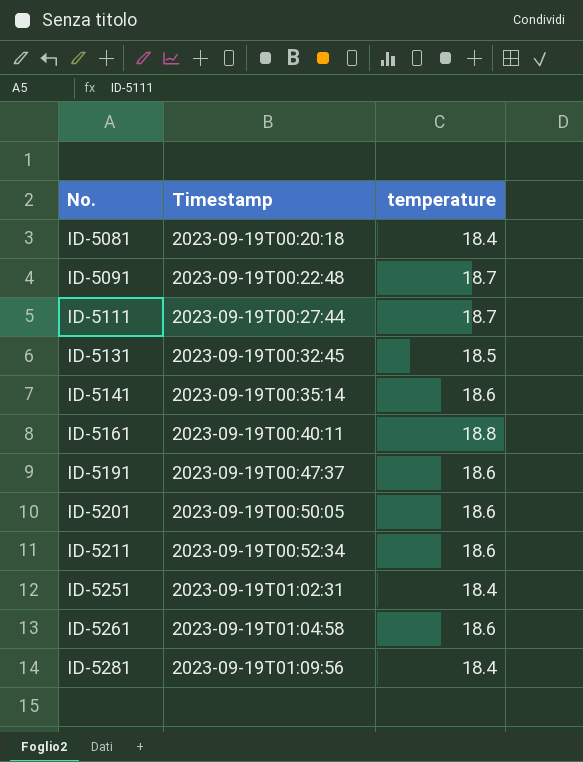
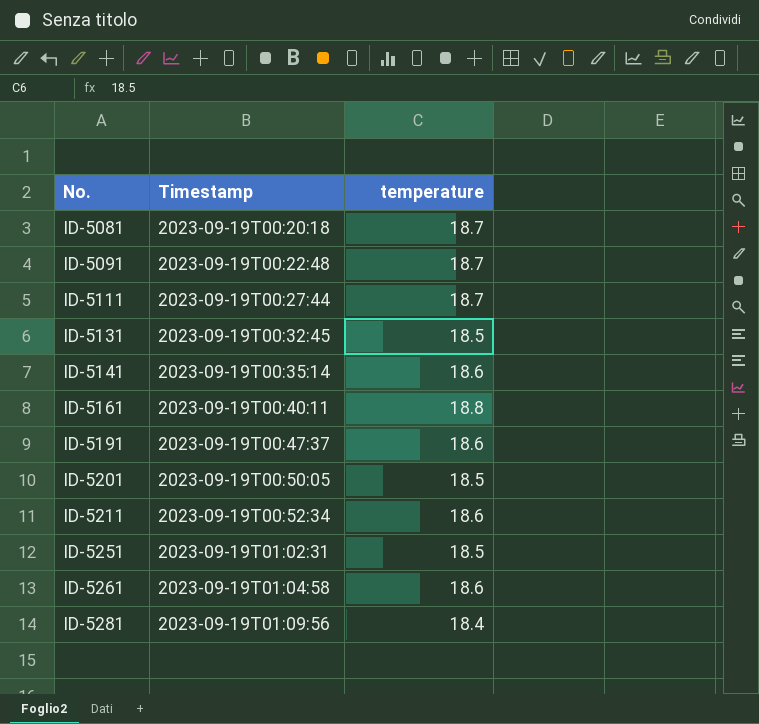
ID-5081 | temperature: 18.4 -> 18.7
ID-5201 | temperature: 18.6 -> 18.5
ID-5251 | temperature: 18.4 -> 18.5

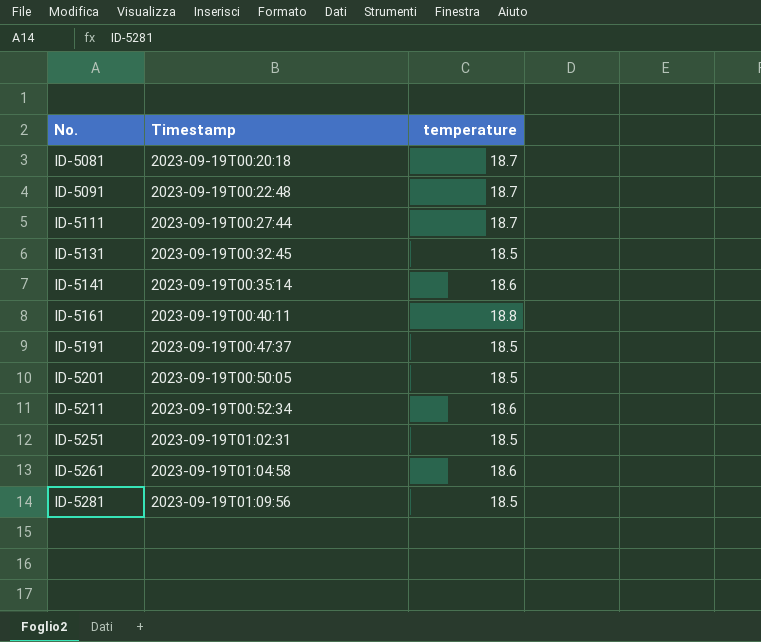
ID-5191 | temperature: 18.6 -> 18.5
ID-5281 | temperature: 18.4 -> 18.5

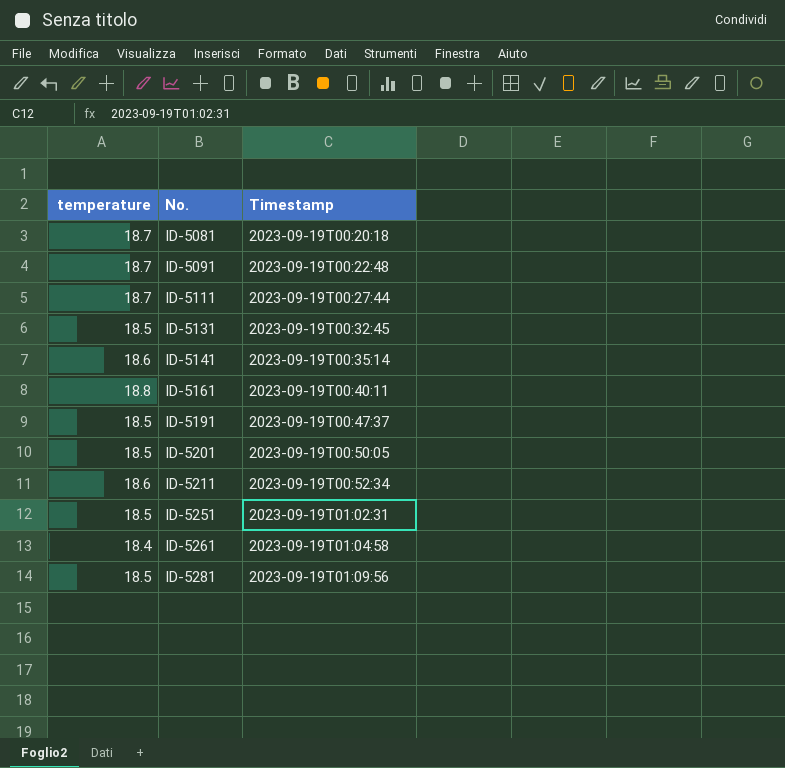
column temperature | position: 3 -> 1
ID-5261 | temperature: 18.6 -> 18.4

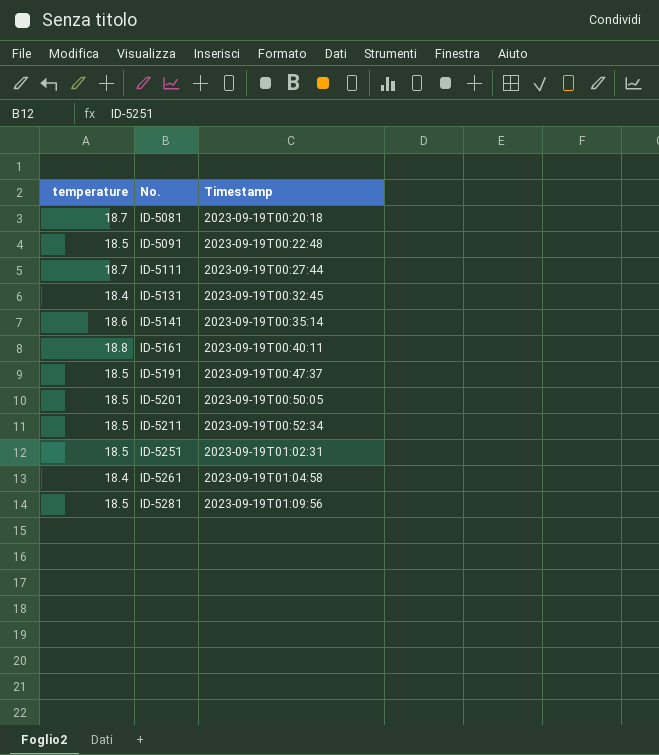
ID-5091 | temperature: 18.7 -> 18.5
ID-5131 | temperature: 18.5 -> 18.4
ID-5211 | temperature: 18.6 -> 18.5

